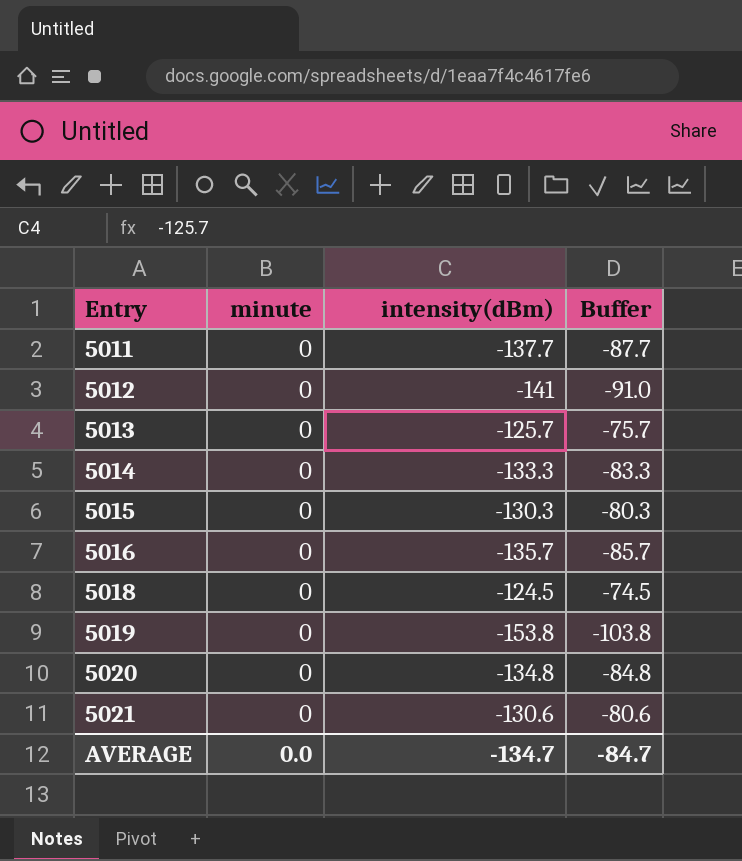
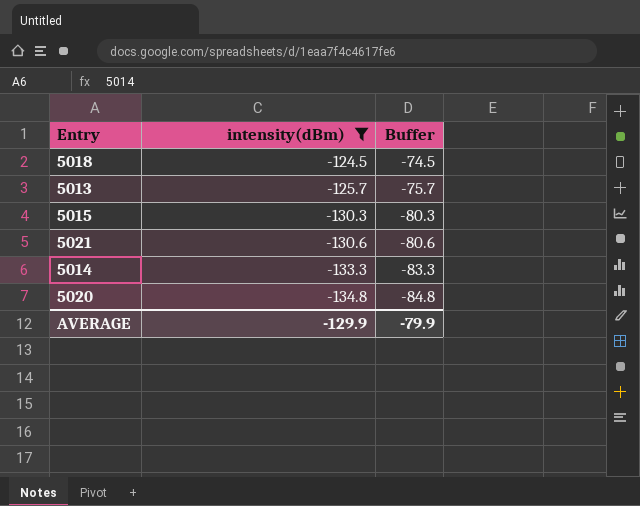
filter: none -> intensity(dBm) >= -134.8
row order: Entry ascending -> intensity(dBm) descending
column minute | position: 2 -> none
AVERAGE | intensity(dBm): -134.7 -> -129.9
AVERAGE | Buffer: -84.7 -> -79.9

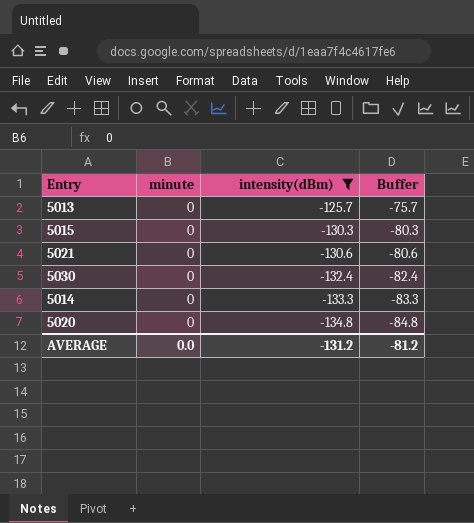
column minute | position: none -> 2
row 5018: -124.5 | -74.5 -> none
row 5030: none -> 0 | -132.4 | -82.4
AVERAGE | intensity(dBm): -129.9 -> -131.2
AVERAGE | Buffer: -79.9 -> -81.2

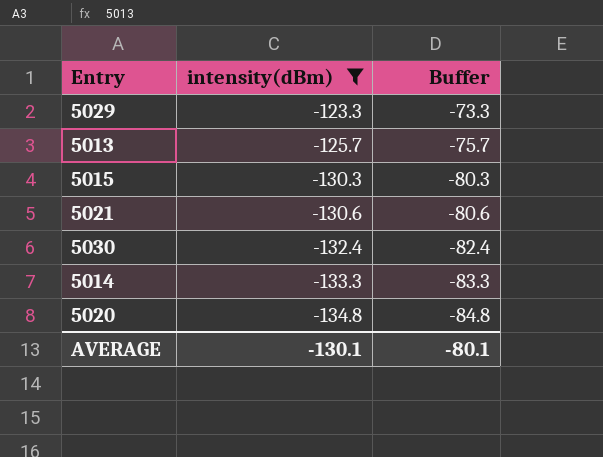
column minute | position: 2 -> none
row 5029: none -> -123.3 | -73.3
AVERAGE | intensity(dBm): -131.2 -> -130.1
AVERAGE | Buffer: -81.2 -> -80.1

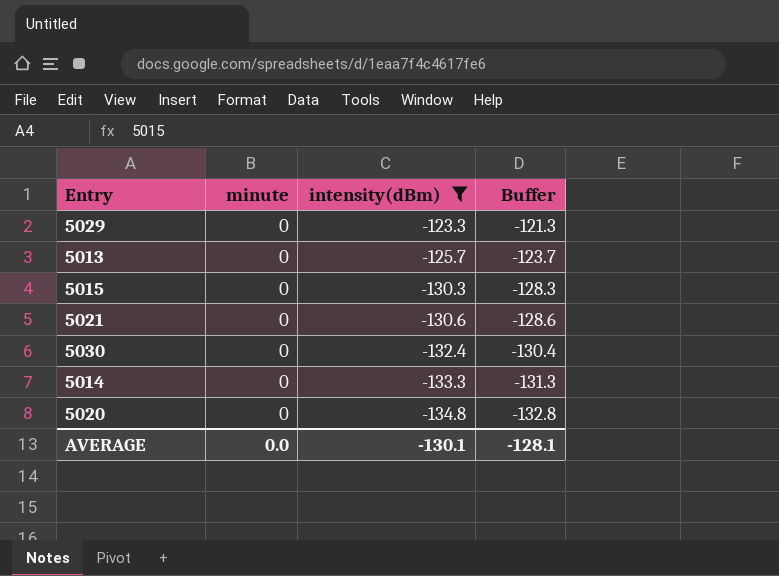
column minute | position: none -> 2
column Buffer | formula: [intensity(dBm)] + 50 -> [intensity(dBm)] + 2
AVERAGE | Buffer: -80.1 -> -128.1

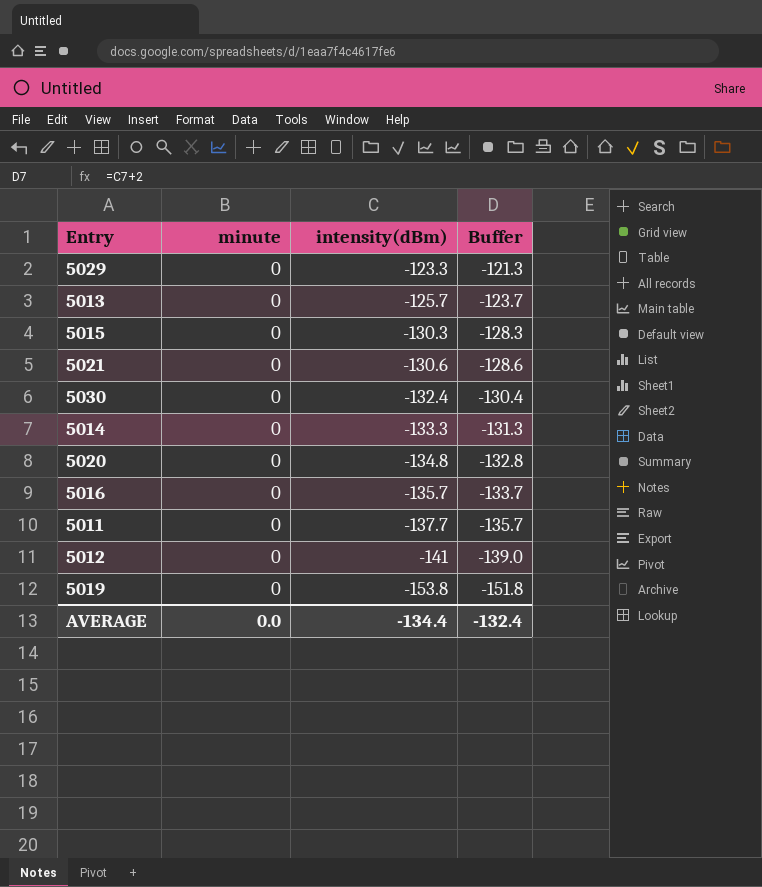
filter: intensity(dBm) >= -134.8 -> none
AVERAGE | intensity(dBm): -130.1 -> -134.4
AVERAGE | Buffer: -128.1 -> -132.4

